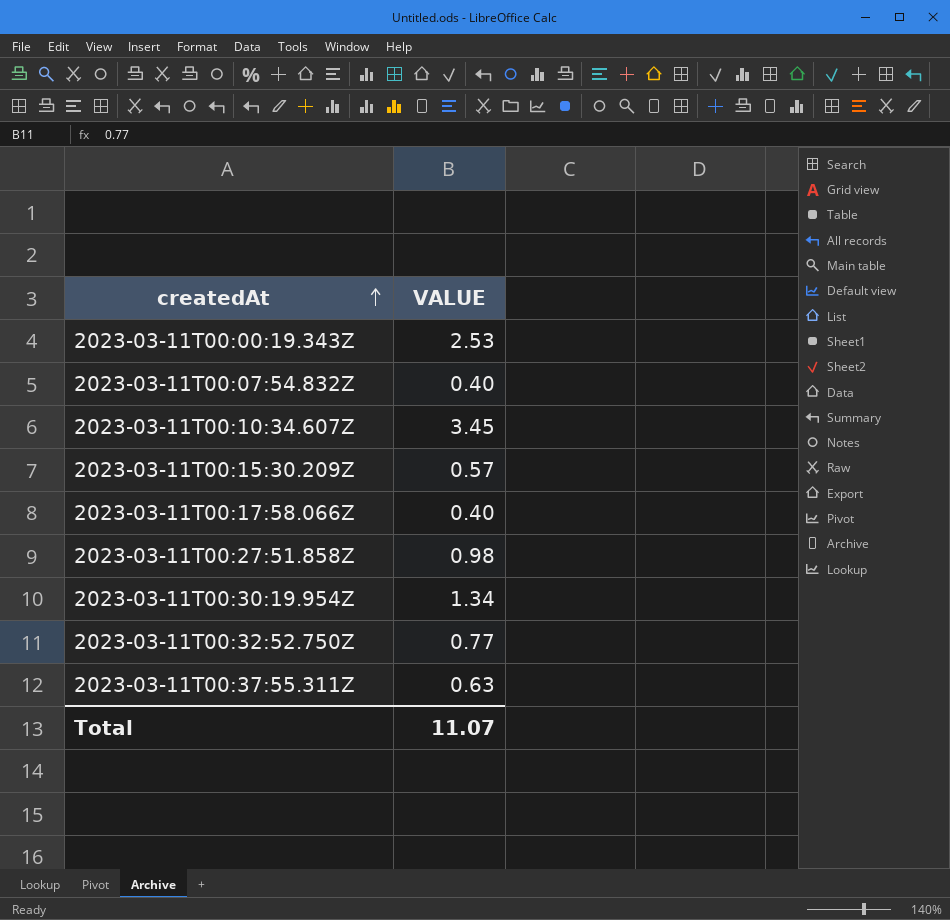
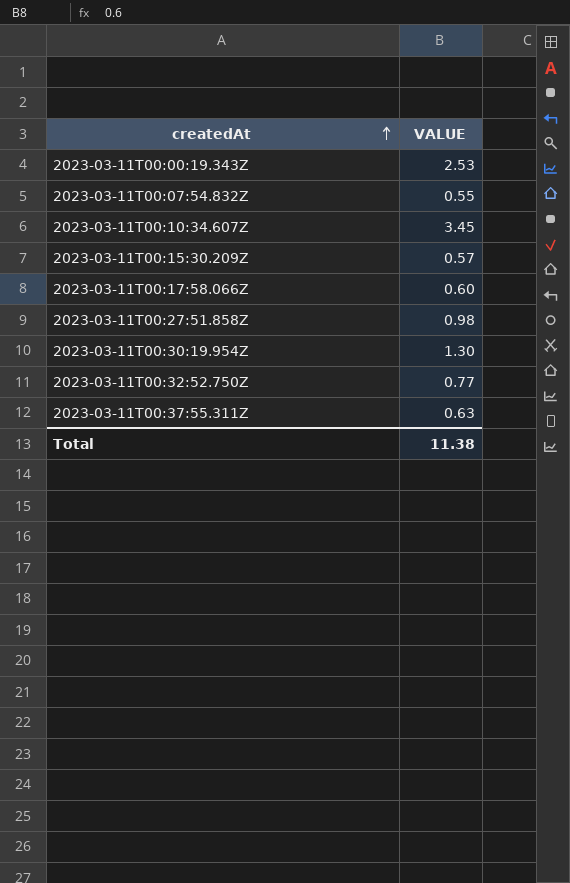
2023-03-11T00:07:54.832Z | VALUE: 0.40 -> 0.55
2023-03-11T00:17:58.066Z | VALUE: 0.40 -> 0.60
2023-03-11T00:30:19.954Z | VALUE: 1.34 -> 1.30
Total | VALUE: 11.07 -> 11.38

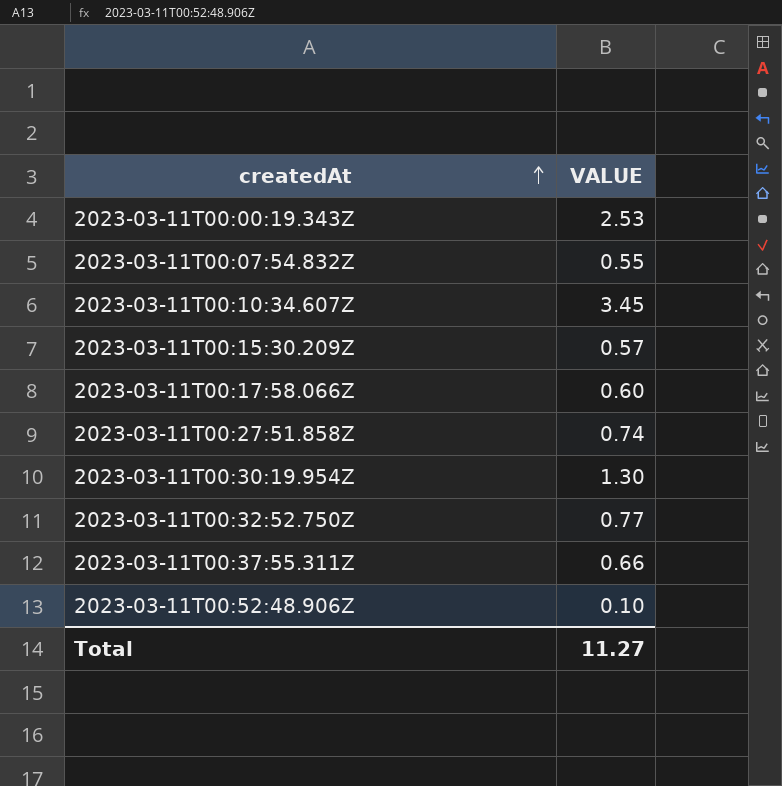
2023-03-11T00:27:51.858Z | VALUE: 0.98 -> 0.74
2023-03-11T00:37:55.311Z | VALUE: 0.63 -> 0.66
row 2023-03-11T00:52:48.906Z: none -> 0.10
Total | VALUE: 11.38 -> 11.27

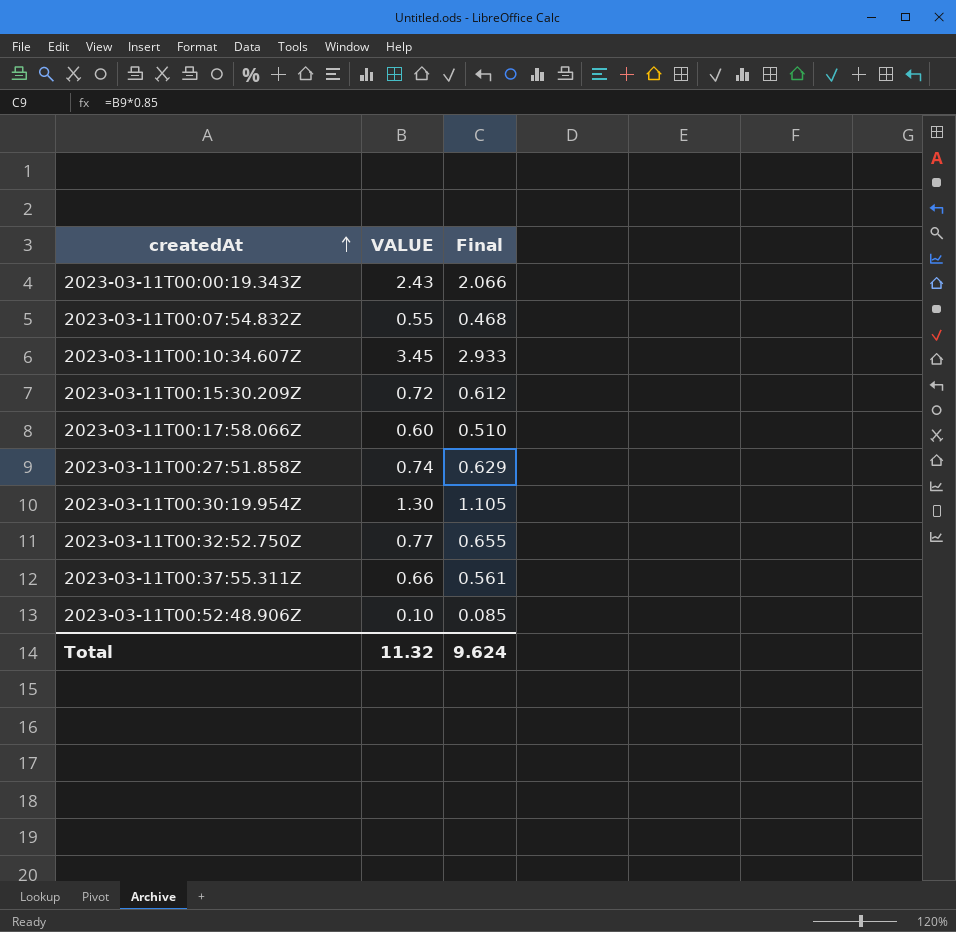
column Final | formula: none -> [VALUE] * 0.85
2023-03-11T00:00:19.343Z | VALUE: 2.53 -> 2.43
2023-03-11T00:15:30.209Z | VALUE: 0.57 -> 0.72
Total | VALUE: 11.27 -> 11.32

